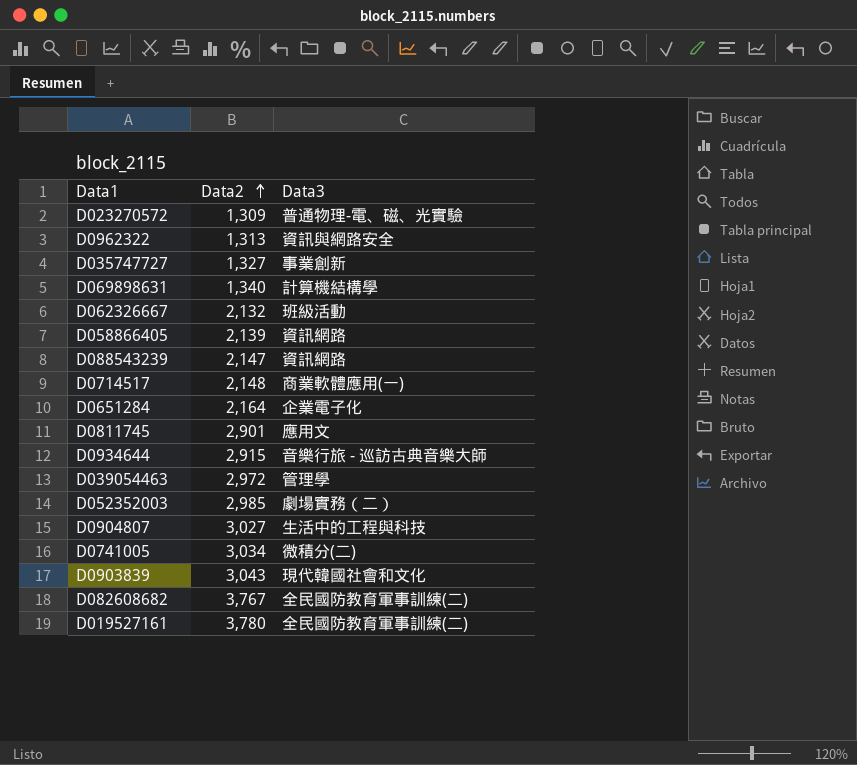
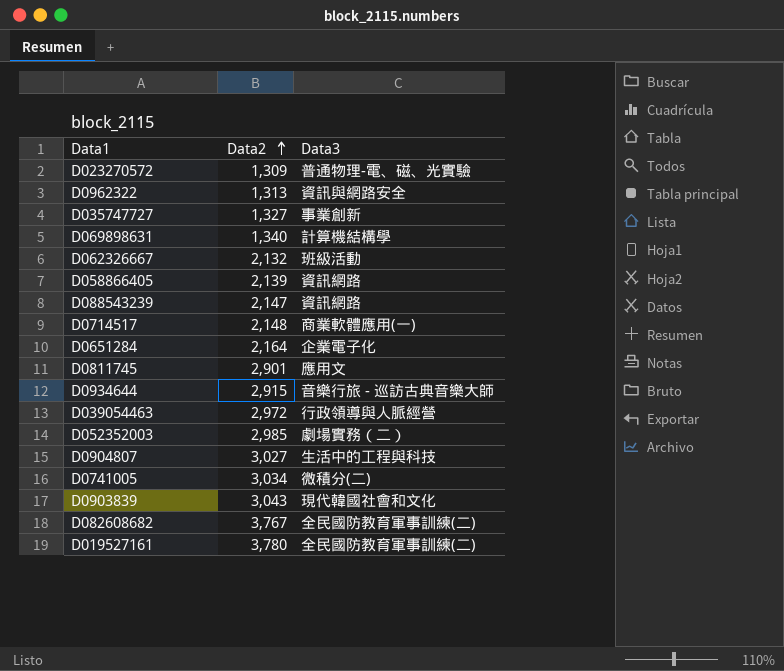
D039054463 | Data3: 管理學 -> 行政領導與人脈經營

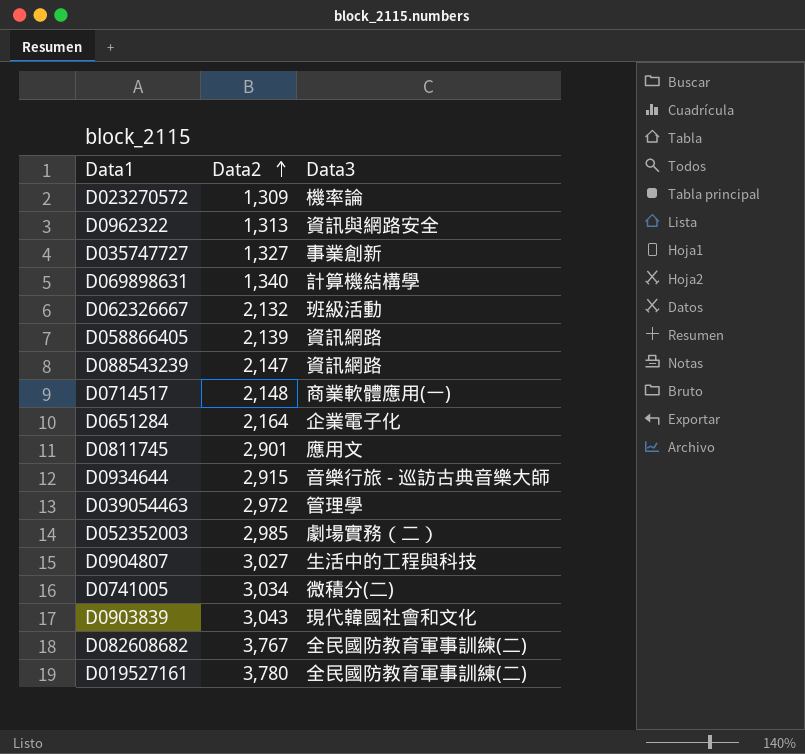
D023270572 | Data3: 普通物理-電、磁、光實驗 -> 機率論
D039054463 | Data3: 行政領導與人脈經營 -> 管理學

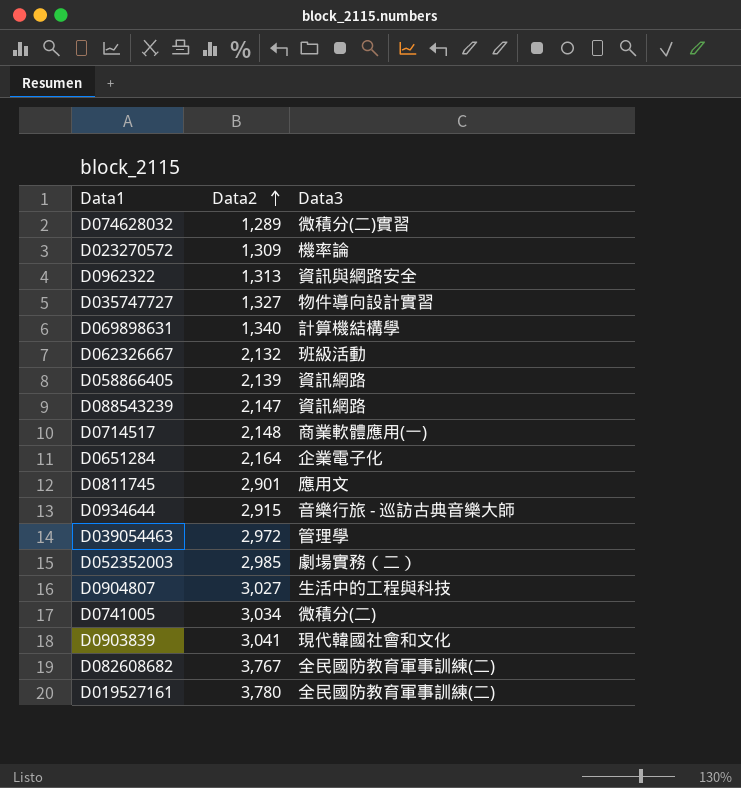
row D074628032: none -> 1,289 | 微積分(二)實習
D035747727 | Data3: 事業創新 -> 物件導向設計實習
D0903839 | Data2: 3,043 -> 3,041

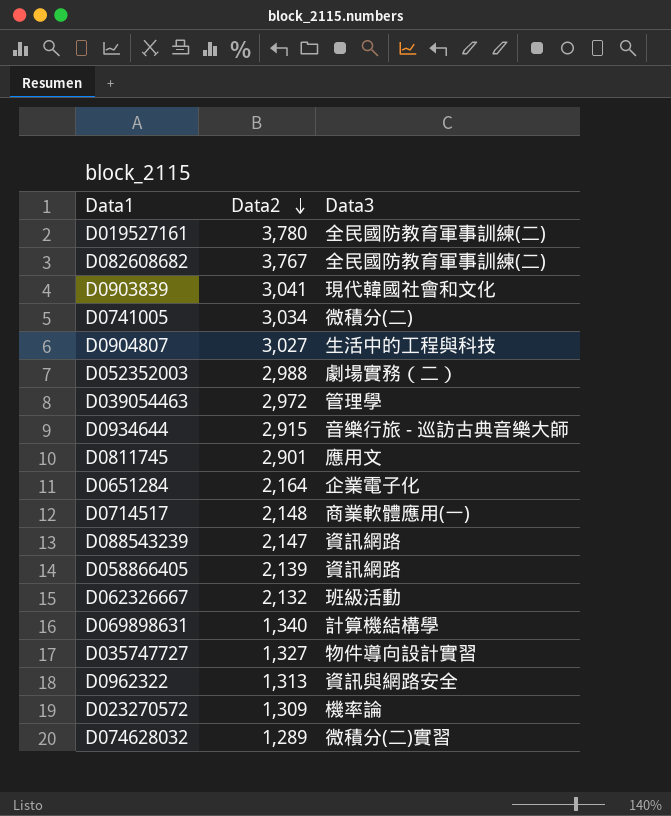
row order: Data2 ascending -> Data2 descending
D052352003 | Data2: 2,985 -> 2,988

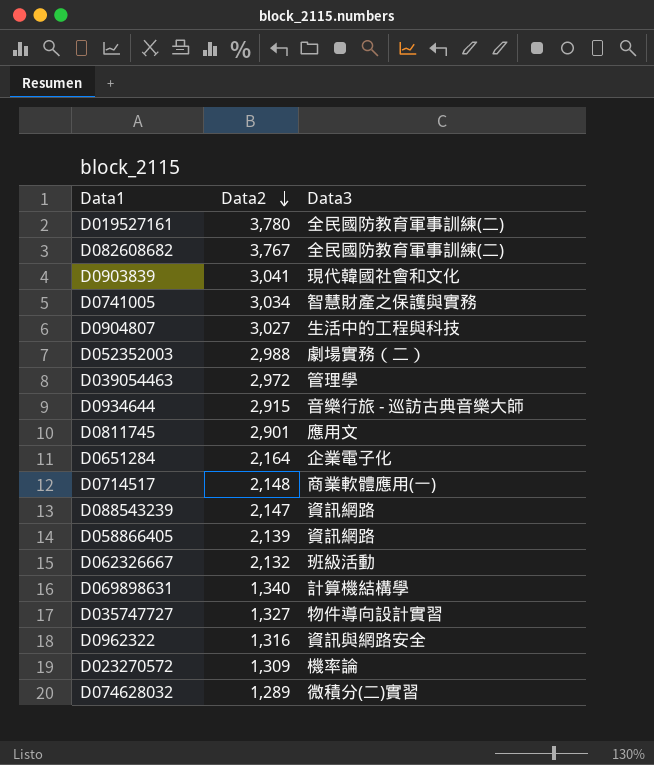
D0741005 | Data3: 微積分(二) -> 智慧財產之保護與實務
D0962322 | Data2: 1,313 -> 1,316

